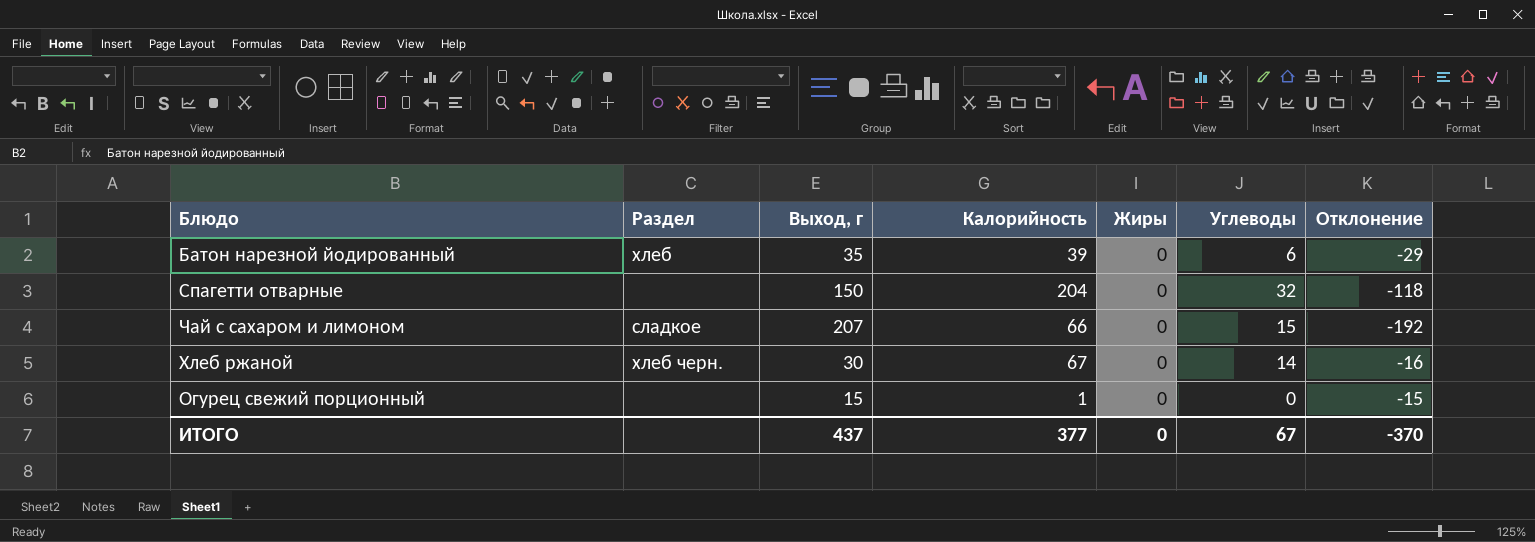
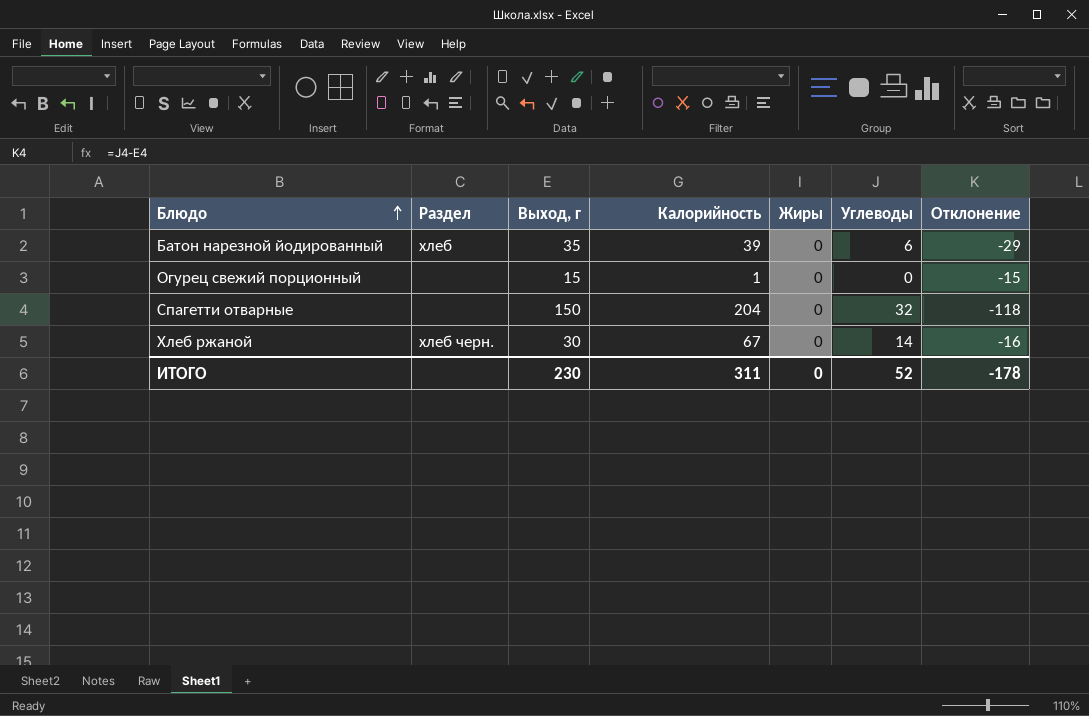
row order: none -> Блюдо ascending
row Чай с сахаром и лимоном: сладкое | 207 | 66 | 0 | 15 | -192 -> none
ИТОГО | Выход, г: 437 -> 230
ИТОГО | Калорийность: 377 -> 311
ИТОГО | Углеводы: 67 -> 52
ИТОГО | Отклонение: -370 -> -178

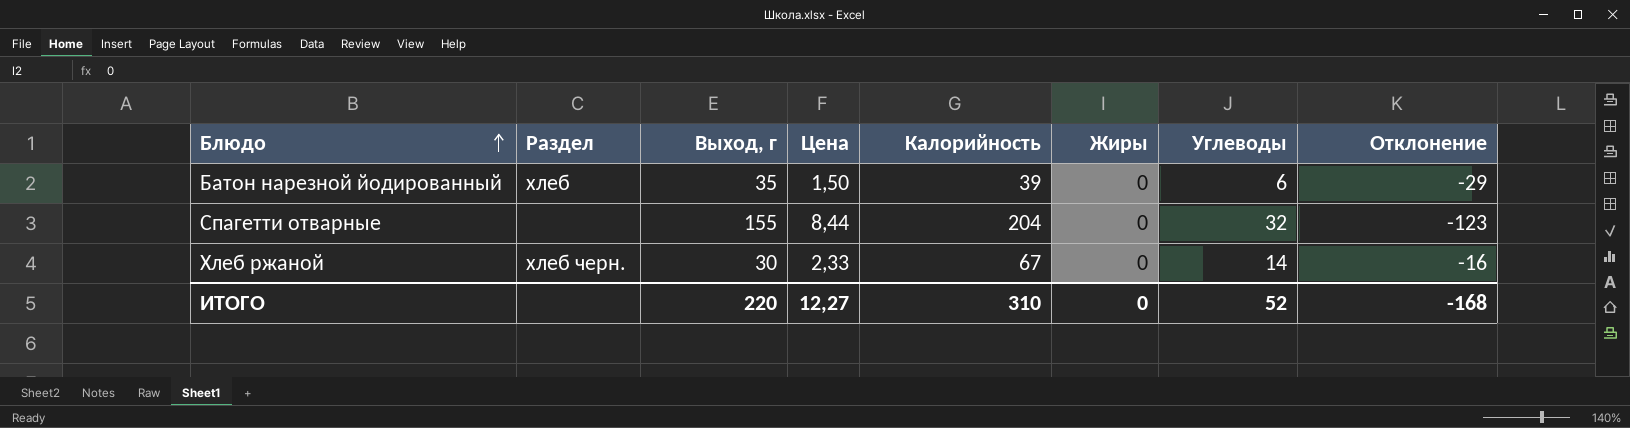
column Цена | position: none -> 4
row Огурец свежий порционный: none | 15 | 1 | 0 | 0 | -15 -> none
Спагетти отварные | Выход, г: 150 -> 155
Спагетти отварные | Отклонение: -118 -> -123
ИТОГО | Выход, г: 230 -> 220
ИТОГО | Калорийность: 311 -> 310
ИТОГО | Отклонение: -178 -> -168

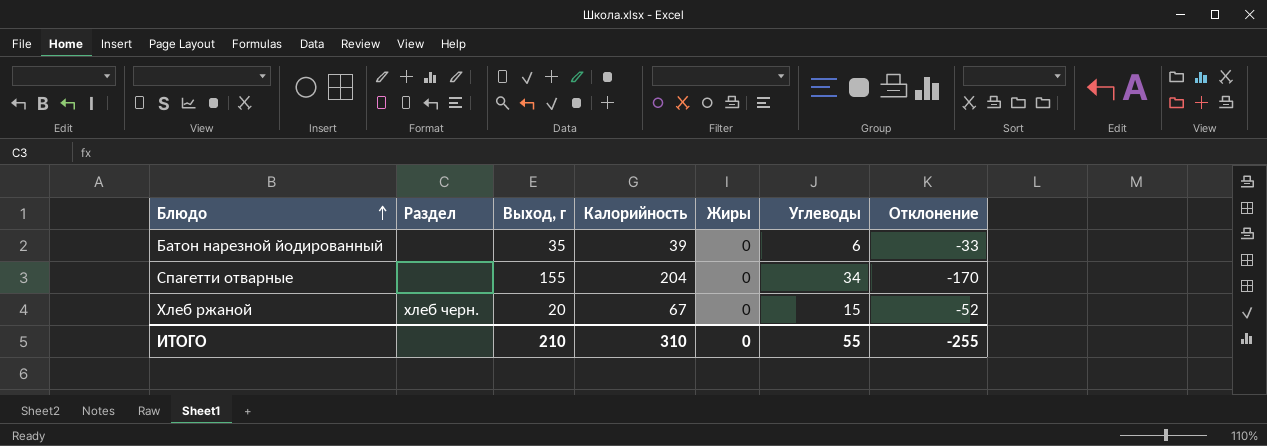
column Цена | position: 4 -> none
column Отклонение | formula: [Углеводы] - [Выход, г] -> [Углеводы] - [Калорийность]
Батон нарезной йодированный | Раздел: хлеб -> none
Спагетти отварные | Углеводы: 32 -> 34
Хлеб ржаной | Выход, г: 30 -> 20
Хлеб ржаной | Углеводы: 14 -> 15
ИТОГО | Выход, г: 220 -> 210
ИТОГО | Углеводы: 52 -> 55
ИТОГО | Отклонение: -168 -> -255

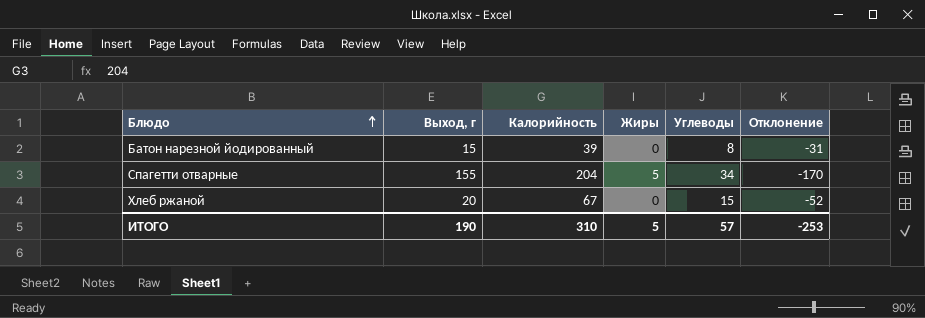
column Раздел | position: 2 -> none
Батон нарезной йодированный | Выход, г: 35 -> 15
Батон нарезной йодированный | Углеводы: 6 -> 8
Батон нарезной йодированный | Отклонение: -33 -> -31
Спагетти отварные | Жиры: 0 -> 5
ИТОГО | Выход, г: 210 -> 190
ИТОГО | Жиры: 0 -> 5
ИТОГО | Углеводы: 55 -> 57
ИТОГО | Отклонение: -255 -> -253

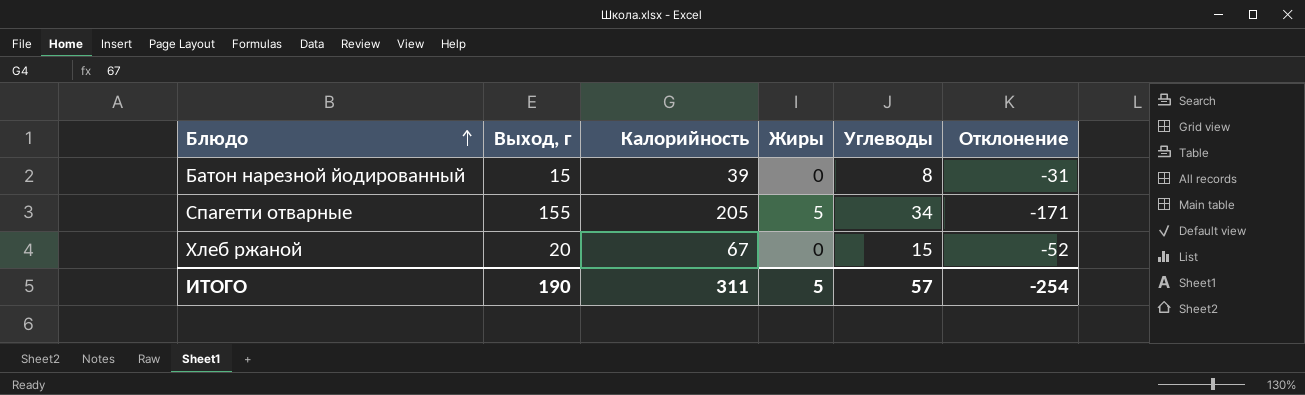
Спагетти отварные | Калорийность: 204 -> 205
Спагетти отварные | Отклонение: -170 -> -171
ИТОГО | Калорийность: 310 -> 311
ИТОГО | Отклонение: -253 -> -254

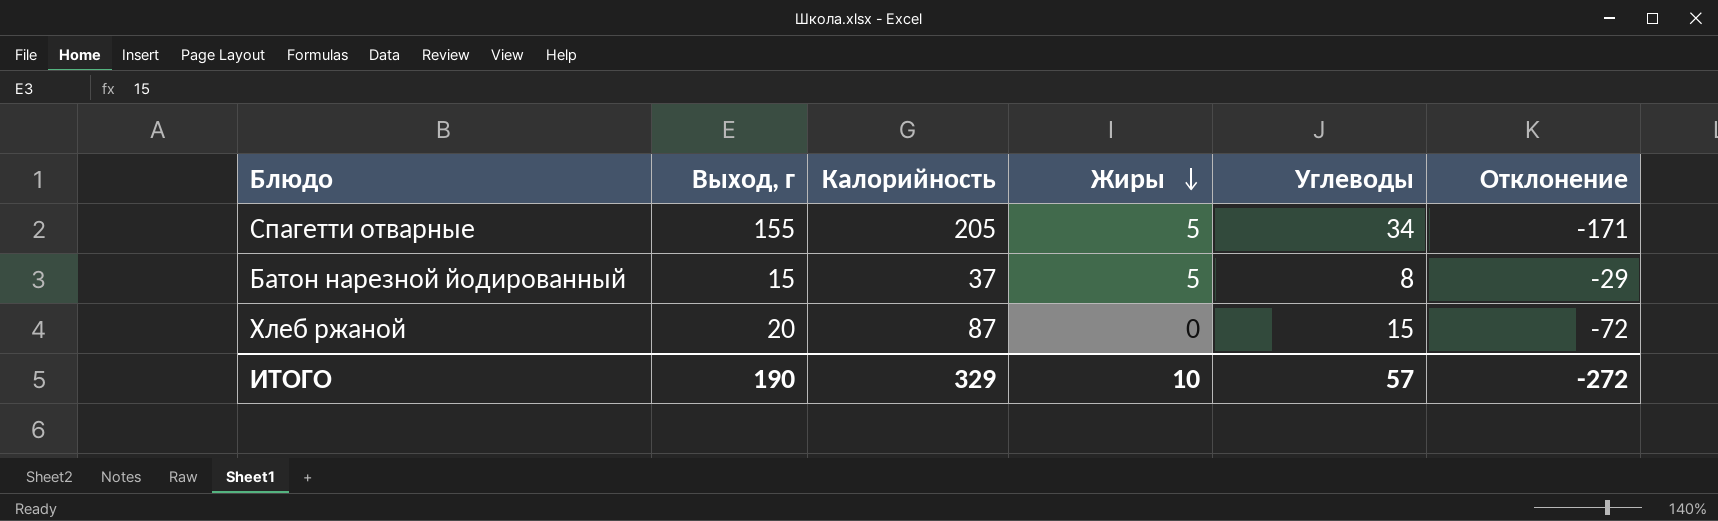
row order: Блюдо ascending -> Жиры descending
Батон нарезной йодированный | Калорийность: 39 -> 37
Батон нарезной йодированный | Жиры: 0 -> 5
Батон нарезной йодированный | Отклонение: -31 -> -29
Хлеб ржаной | Калорийность: 67 -> 87
Хлеб ржаной | Отклонение: -52 -> -72
ИТОГО | Калорийность: 311 -> 329
ИТОГО | Жиры: 5 -> 10
ИТОГО | Отклонение: -254 -> -272

